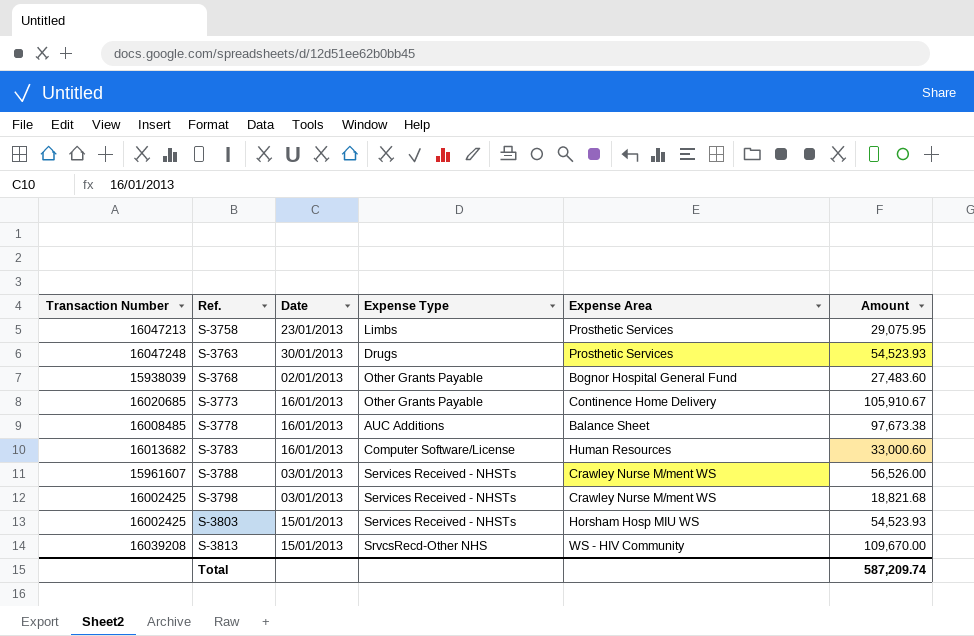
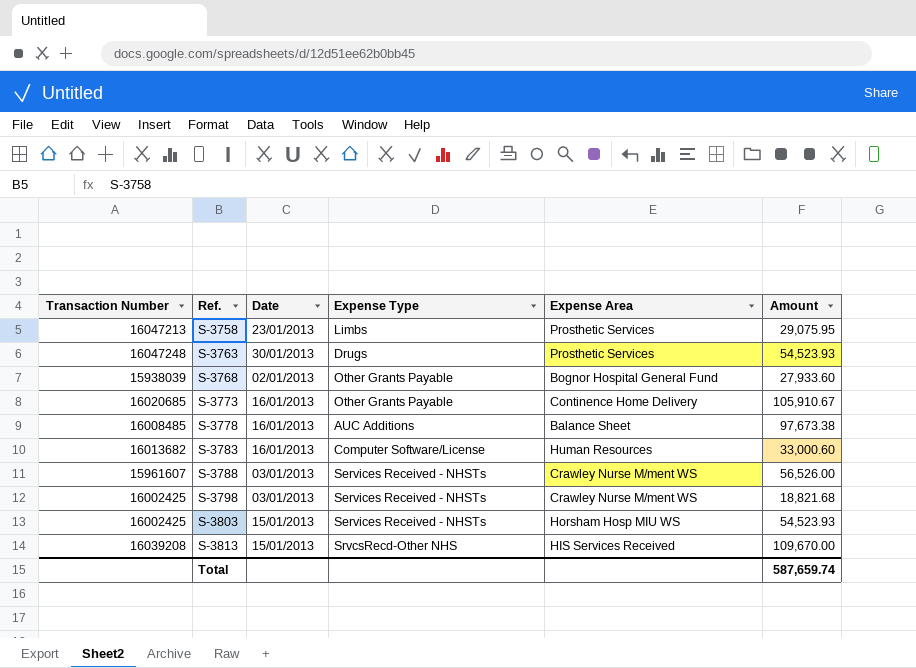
S-3768 | Amount: 27,483.60 -> 27,933.60
S-3813 | Expense Area: WS - HIV Community -> HIS Services Received
Total | Amount: 587,209.74 -> 587,659.74

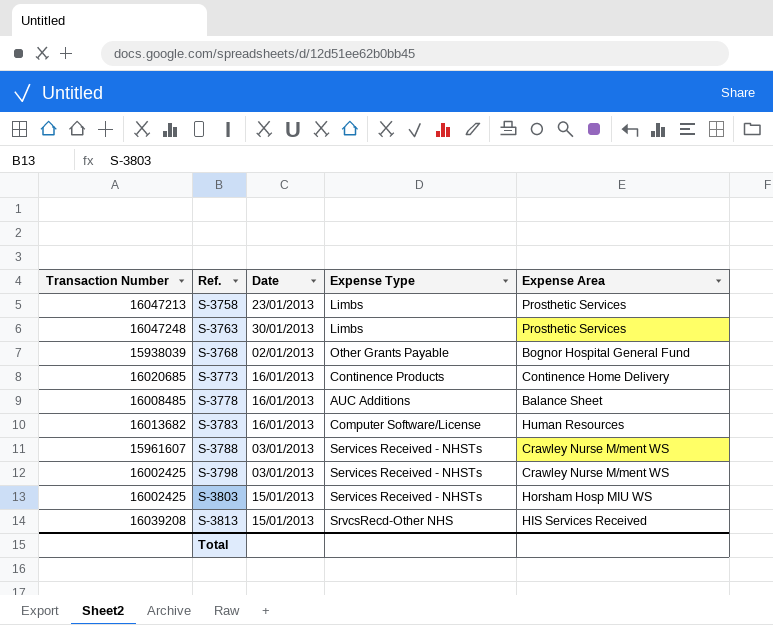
column Amount | position: 6 -> none
S-3763 | Expense Type: Drugs -> Limbs
S-3773 | Expense Type: Other Grants Payable -> Continence Products

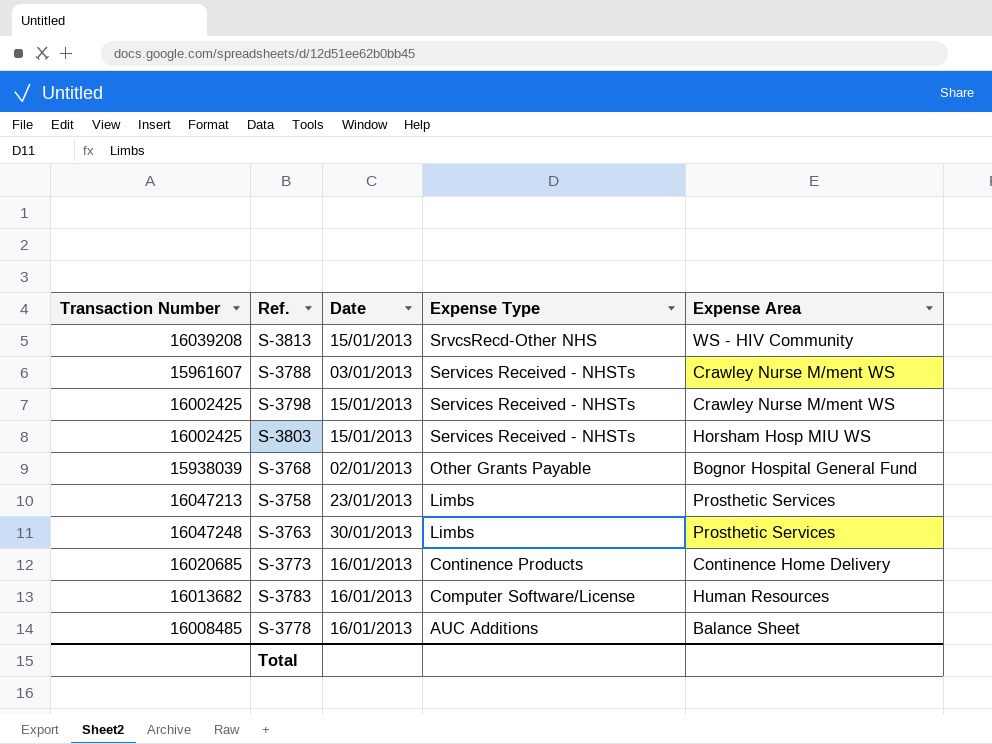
row order: Ref. ascending -> Expense Type descending
S-3813 | Expense Area: HIS Services Received -> WS - HIV Community
S-3798 | Date: 03/01/2013 -> 15/01/2013

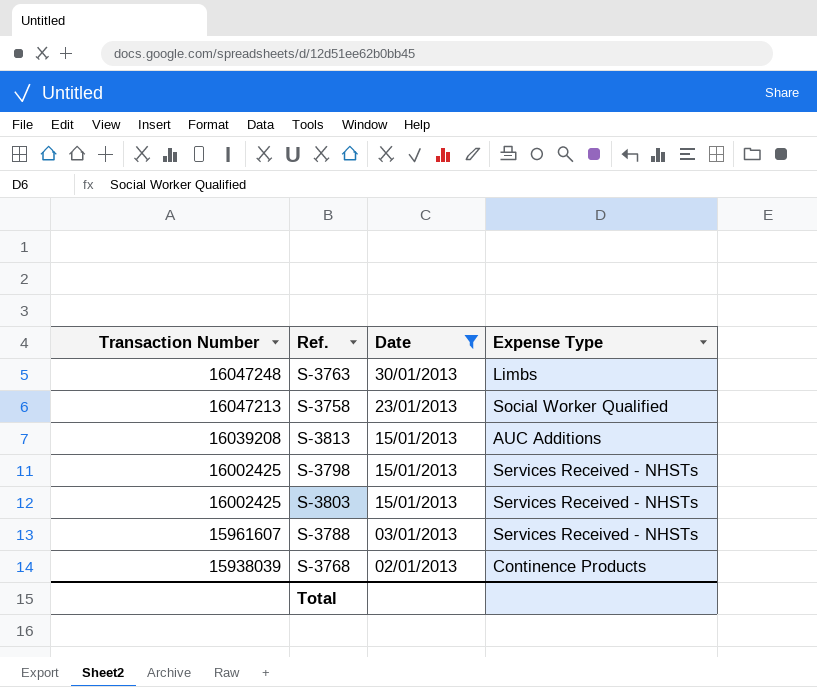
filter: none -> Date != 16/01/2013
row order: Expense Type descending -> Transaction Number descending
column Expense Area | position: 5 -> none
S-3758 | Expense Type: Limbs -> Social Worker Qualified
S-3813 | Expense Type: SrvcsRecd-Other NHS -> AUC Additions
S-3768 | Expense Type: Other Grants Payable -> Continence Products

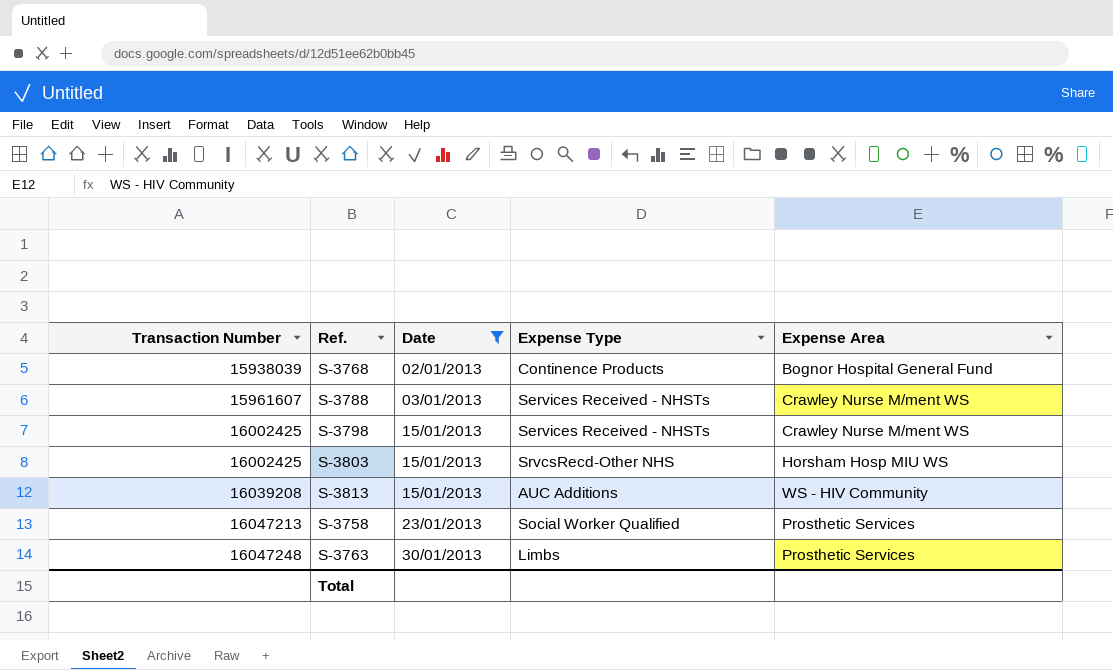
row order: Transaction Number descending -> Transaction Number ascending
column Expense Area | position: none -> 5
S-3803 | Expense Type: Services Received - NHSTs -> SrvcsRecd-Other NHS

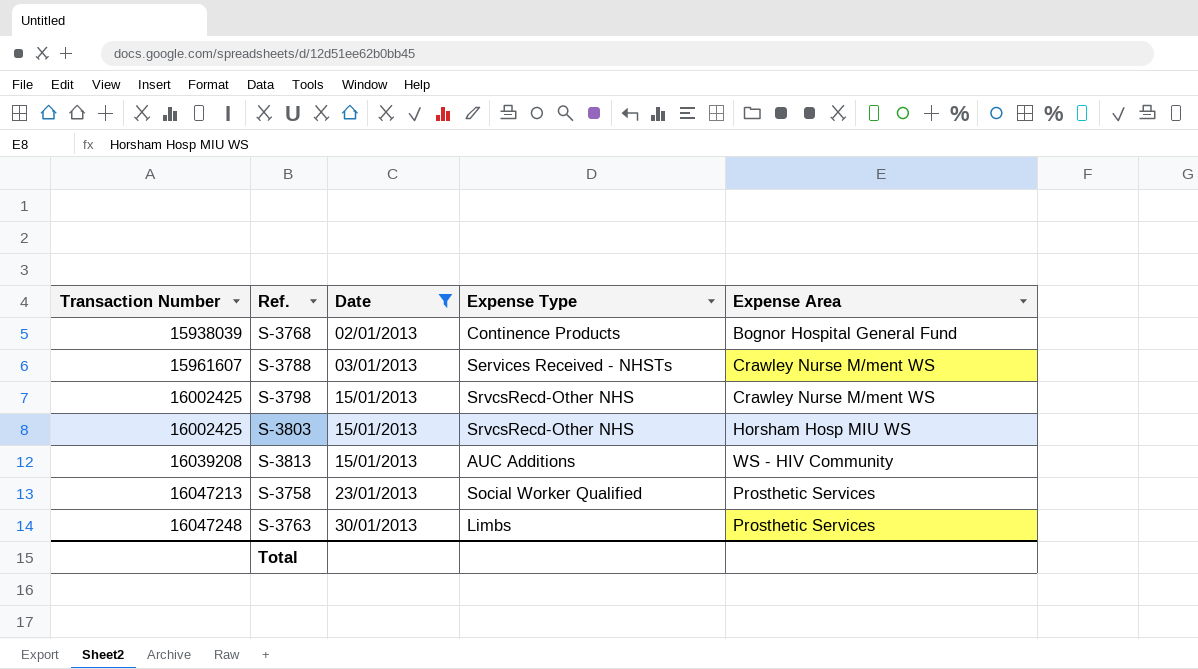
S-3798 | Expense Type: Services Received - NHSTs -> SrvcsRecd-Other NHS

